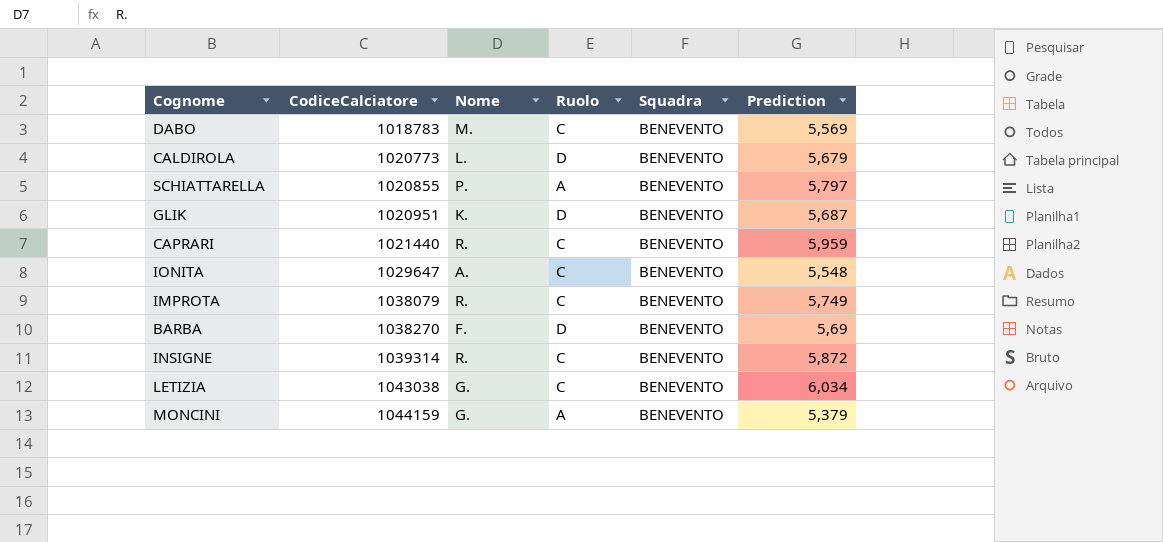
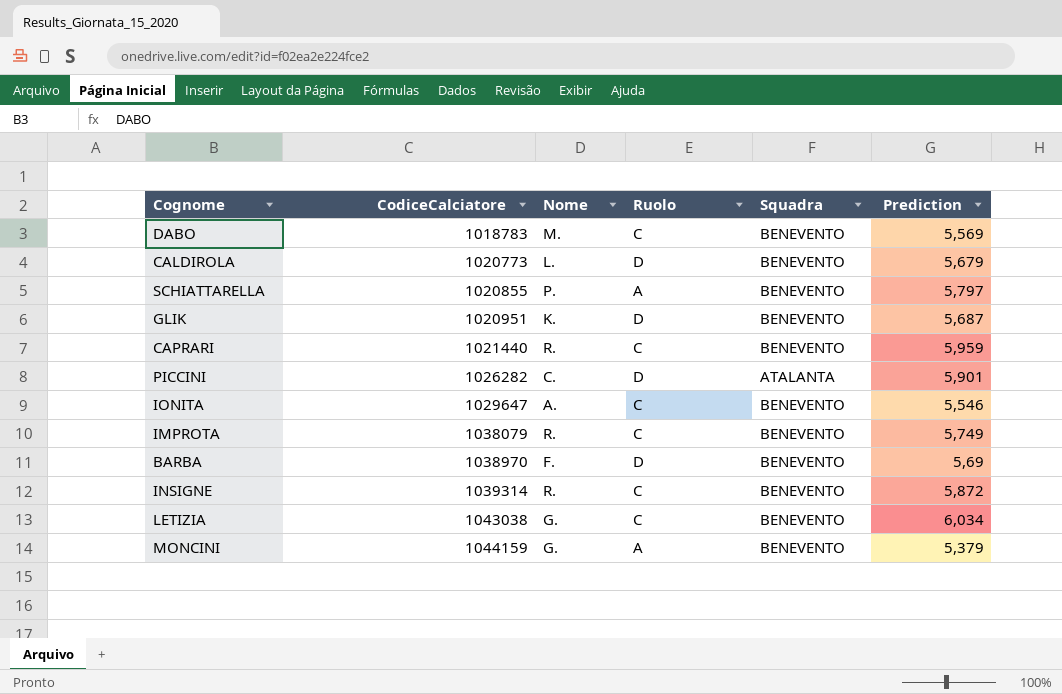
row PICCINI: none -> 1026282 | C. | D | ATALANTA | 5,901
IONITA | Prediction: 5,548 -> 5,546
BARBA | CodiceCalciatore: 1038270 -> 1038970

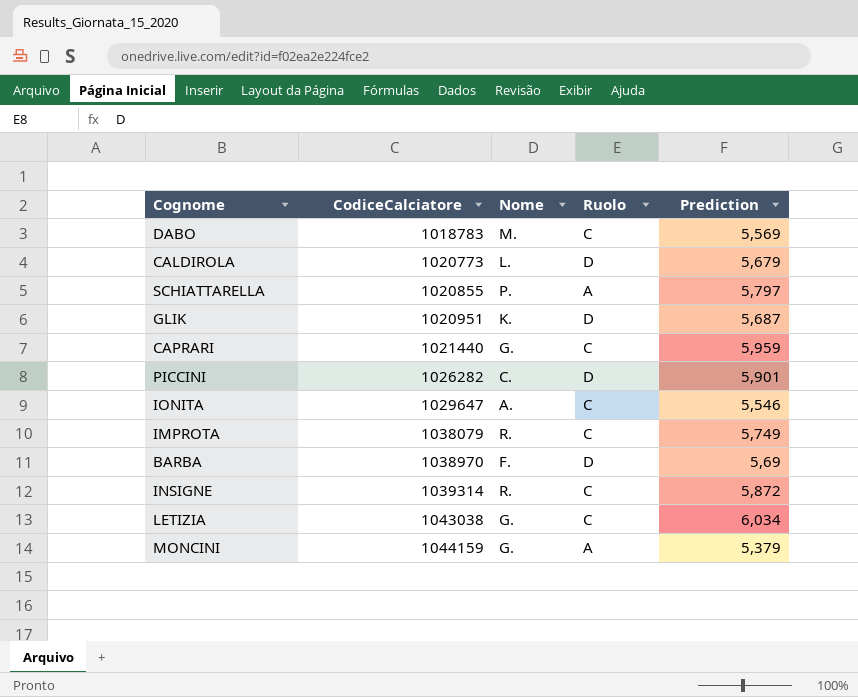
column Squadra | position: 5 -> none
CAPRARI | Nome: R. -> G.

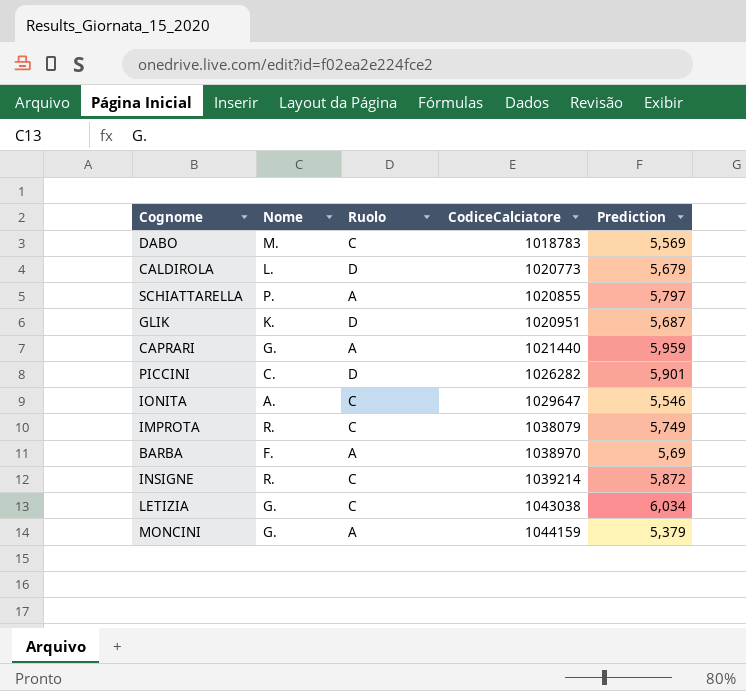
column CodiceCalciatore | position: 2 -> 4
CAPRARI | Ruolo: C -> A
BARBA | Ruolo: D -> A
INSIGNE | CodiceCalciatore: 1039314 -> 1039214

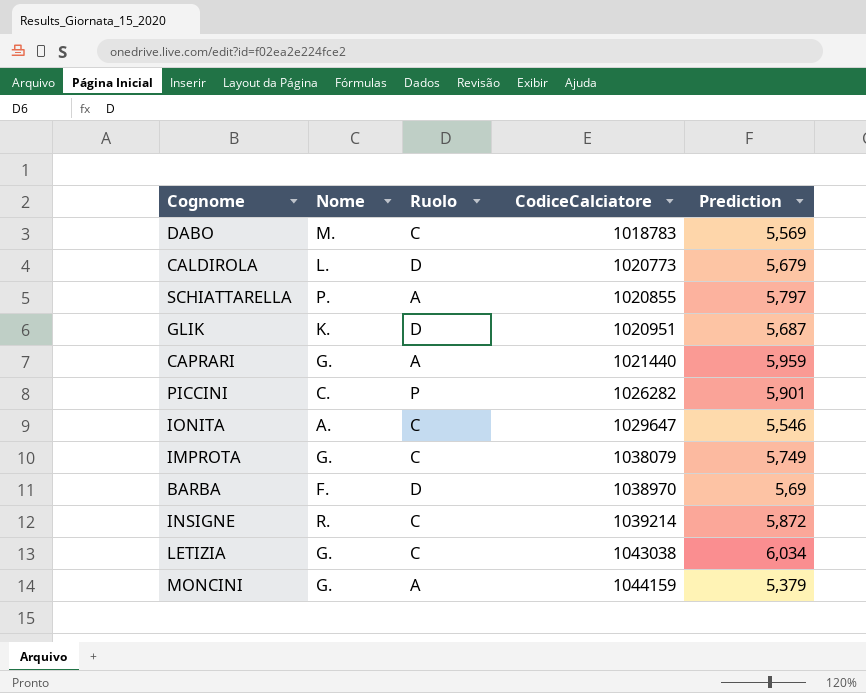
PICCINI | Ruolo: D -> P
IMPROTA | Nome: R. -> G.
BARBA | Ruolo: A -> D

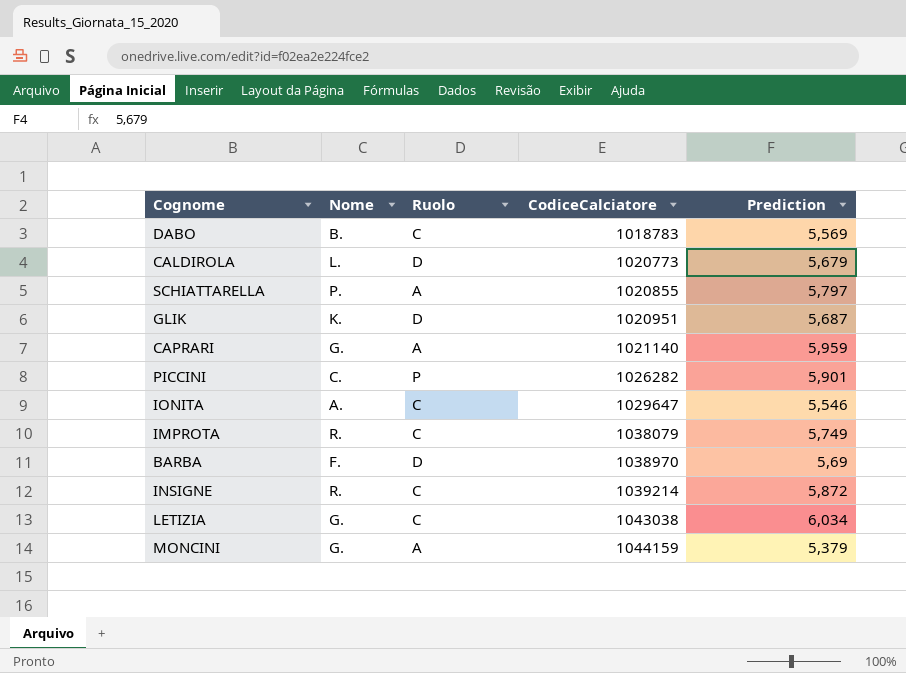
DABO | Nome: M. -> B.
CAPRARI | CodiceCalciatore: 1021440 -> 1021140
IMPROTA | Nome: G. -> R.

